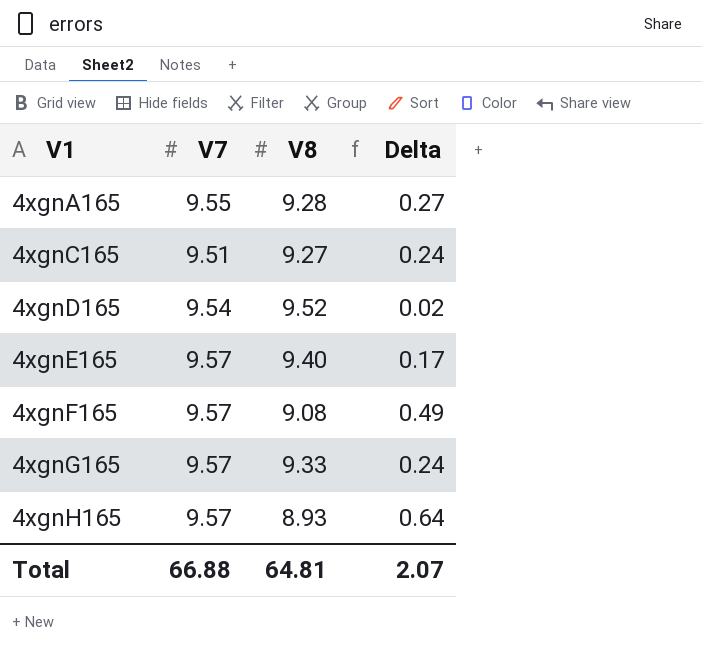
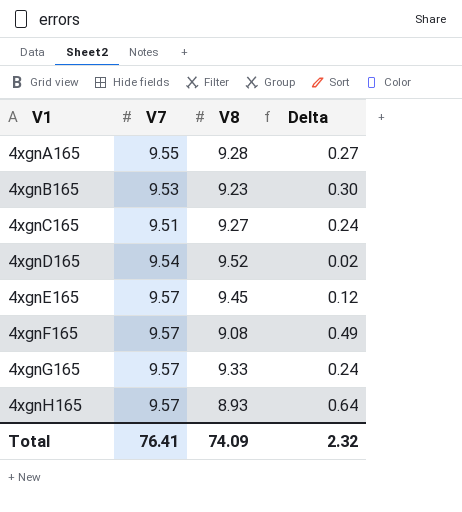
row 4xgnB165: none -> 9.53 | 9.23 | 0.30
4xgnE165 | V8: 9.40 -> 9.45
4xgnE165 | Delta: 0.17 -> 0.12
Total | V7: 66.88 -> 76.41
Total | V8: 64.81 -> 74.09
Total | Delta: 2.07 -> 2.32

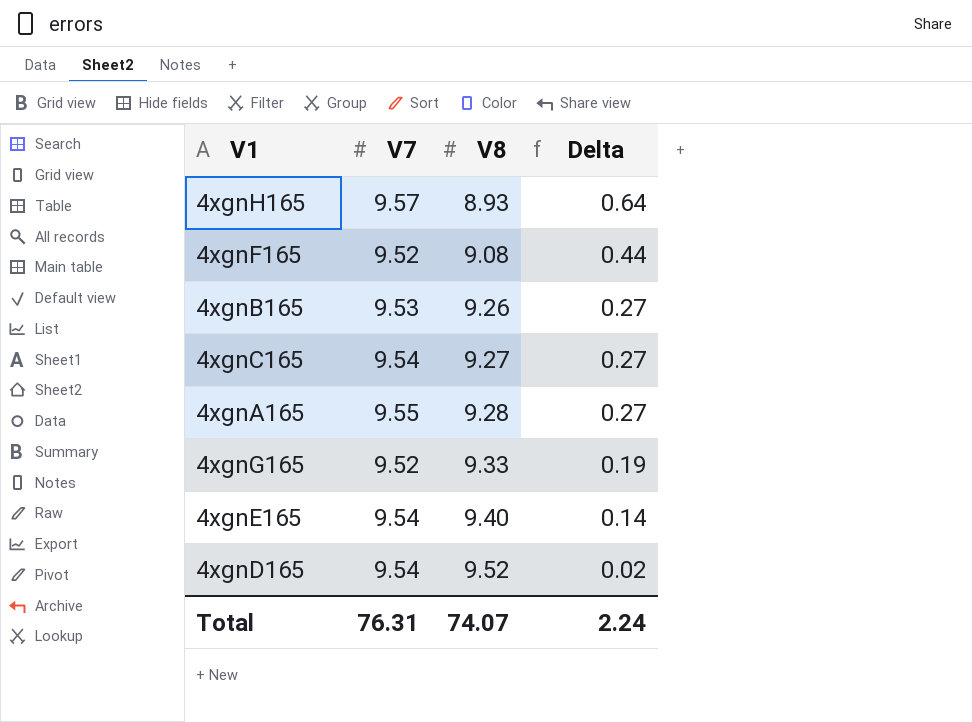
row order: V1 ascending -> V8 ascending
4xgnF165 | V7: 9.57 -> 9.52
4xgnF165 | Delta: 0.49 -> 0.44
4xgnB165 | V8: 9.23 -> 9.26
4xgnB165 | Delta: 0.30 -> 0.27
4xgnC165 | V7: 9.51 -> 9.54
4xgnC165 | Delta: 0.24 -> 0.27
4xgnG165 | V7: 9.57 -> 9.52
4xgnG165 | Delta: 0.24 -> 0.19
4xgnE165 | V7: 9.57 -> 9.54
4xgnE165 | V8: 9.45 -> 9.40
4xgnE165 | Delta: 0.12 -> 0.14
Total | V7: 76.41 -> 76.31
Total | V8: 74.09 -> 74.07
Total | Delta: 2.32 -> 2.24

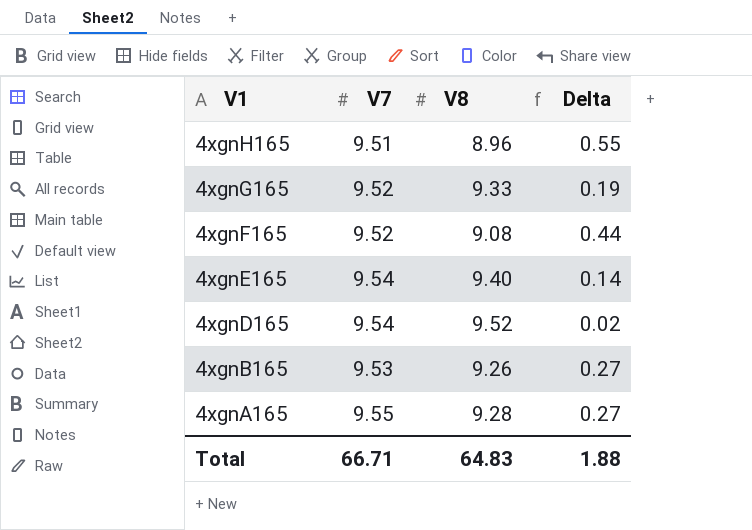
row order: V8 ascending -> V1 descending
row 4xgnC165: 9.54 | 9.27 | 0.27 -> none
4xgnH165 | V7: 9.57 -> 9.51
4xgnH165 | V8: 8.93 -> 8.96
4xgnH165 | Delta: 0.64 -> 0.55
Total | V7: 76.31 -> 66.71
Total | V8: 74.07 -> 64.83
Total | Delta: 2.24 -> 1.88

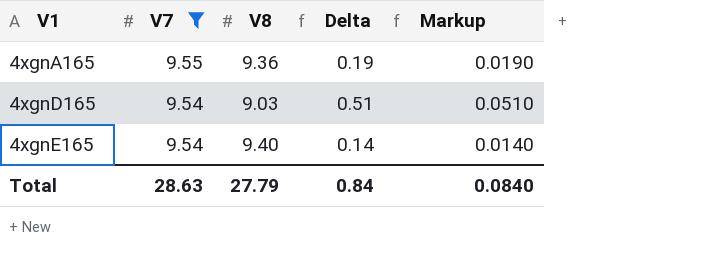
filter: none -> V7 >= 9.54
row order: V1 descending -> V1 ascending
column Markup | formula: none -> [Delta] * 0.1
4xgnA165 | V8: 9.28 -> 9.36
4xgnA165 | Delta: 0.27 -> 0.19
4xgnD165 | V8: 9.52 -> 9.03
4xgnD165 | Delta: 0.02 -> 0.51
Total | V7: 66.71 -> 28.63
Total | V8: 64.83 -> 27.79
Total | Delta: 1.88 -> 0.84

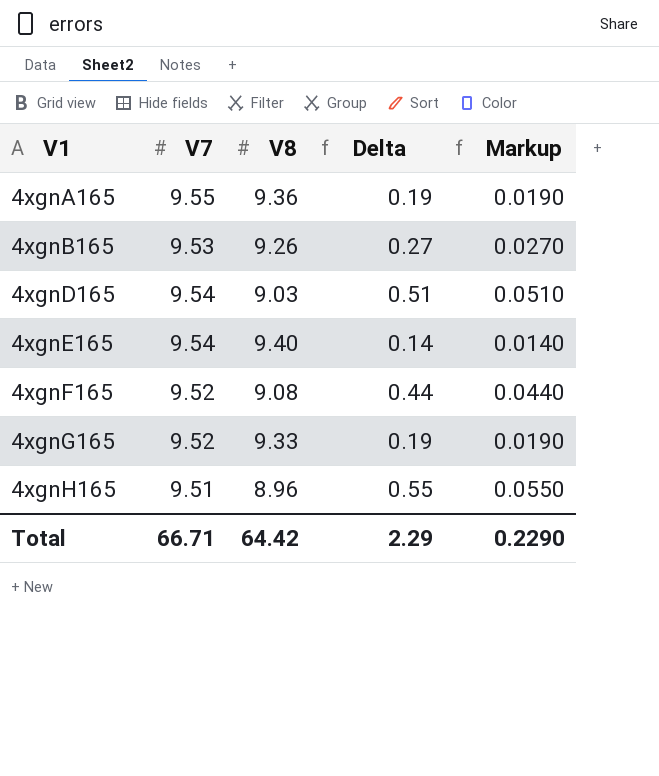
filter: V7 >= 9.54 -> none
Total | V7: 28.63 -> 66.71
Total | V8: 27.79 -> 64.42
Total | Delta: 0.84 -> 2.29
Total | Markup: 0.0840 -> 0.2290

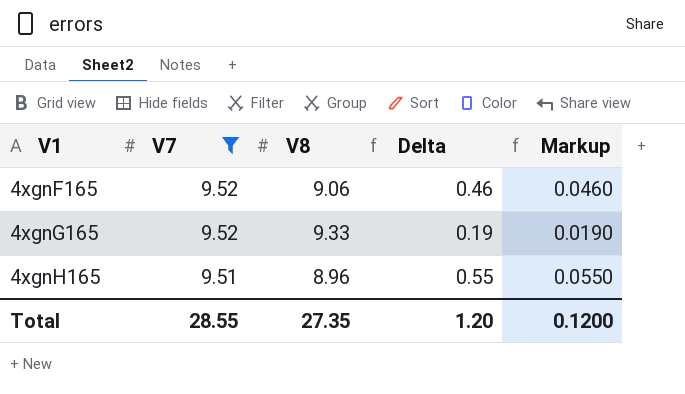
filter: none -> V7 <= 9.52
4xgnF165 | V8: 9.08 -> 9.06
4xgnF165 | Delta: 0.44 -> 0.46
4xgnF165 | Markup: 0.0440 -> 0.0460
Total | V7: 66.71 -> 28.55
Total | V8: 64.42 -> 27.35
Total | Delta: 2.29 -> 1.20
Total | Markup: 0.2290 -> 0.1200

